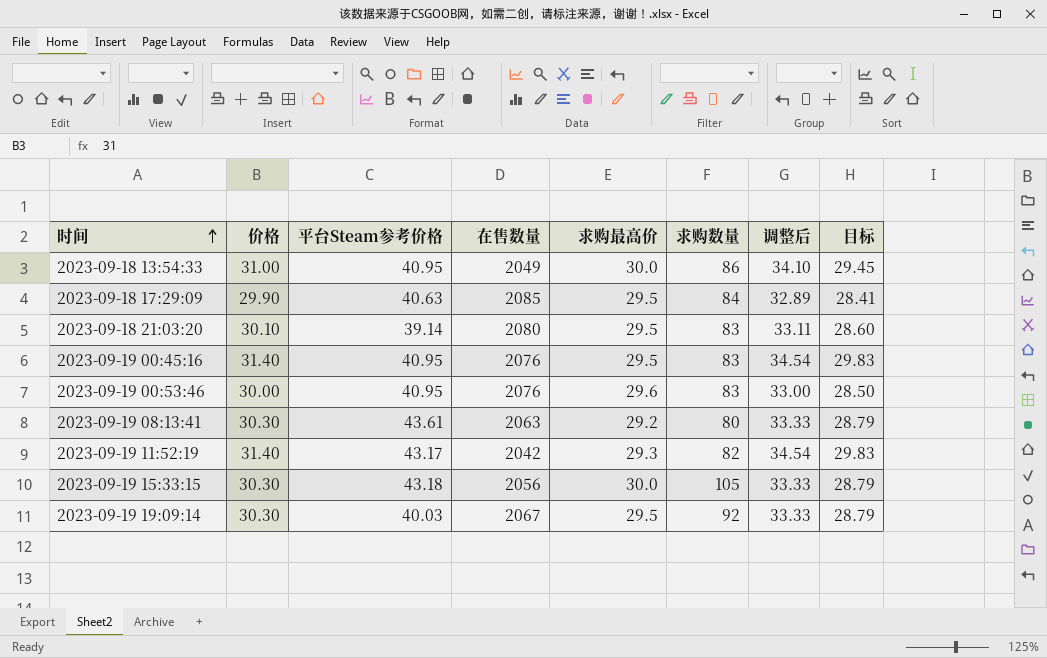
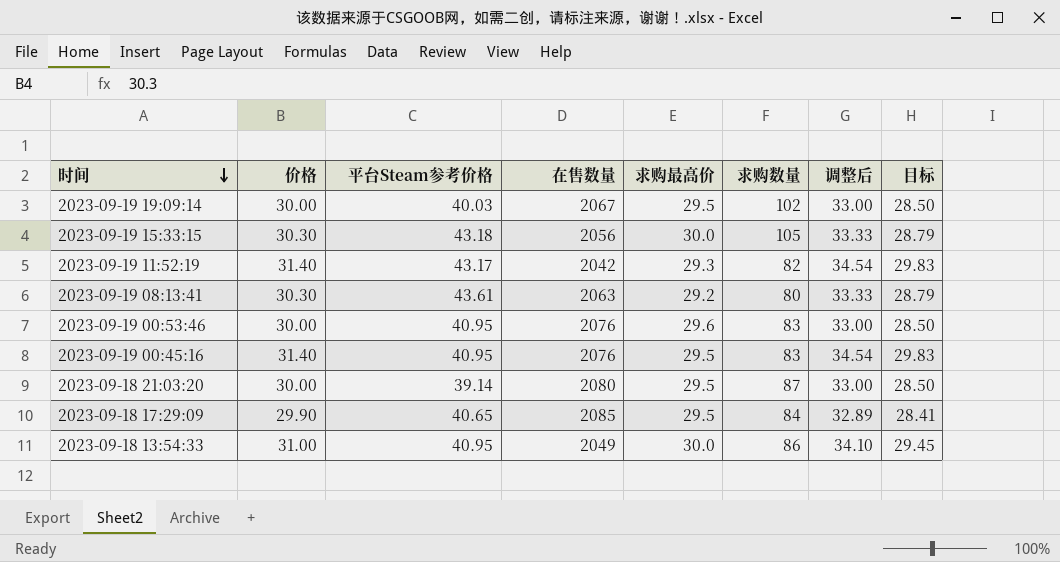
row order: 时间 ascending -> 时间 descending
2023-09-19 19:09:14 | 价格: 30.30 -> 30.00
2023-09-19 19:09:14 | 求购数量: 92 -> 102
2023-09-19 19:09:14 | 调整后: 33.33 -> 33.00
2023-09-19 19:09:14 | 目标: 28.79 -> 28.50
2023-09-18 21:03:20 | 价格: 30.10 -> 30.00
2023-09-18 21:03:20 | 求购数量: 83 -> 87
2023-09-18 21:03:20 | 调整后: 33.11 -> 33.00
2023-09-18 21:03:20 | 目标: 28.60 -> 28.50
2023-09-18 17:29:09 | 平台Steam参考价格: 40.63 -> 40.65

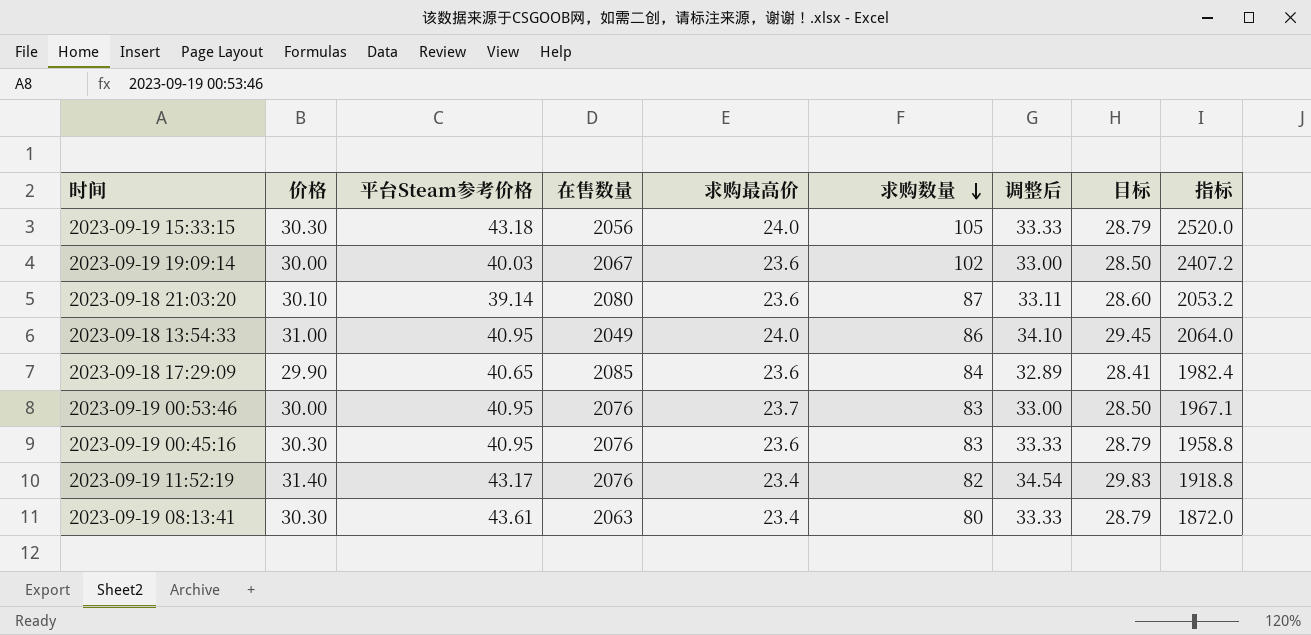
row order: 时间 descending -> 求购数量 descending
column 指标 | formula: none -> [求购最高价] * [求购数量]
2023-09-19 15:33:15 | 求购最高价: 30.0 -> 24.0
2023-09-19 19:09:14 | 求购最高价: 29.5 -> 23.6
2023-09-18 21:03:20 | 价格: 30.00 -> 30.10
2023-09-18 21:03:20 | 求购最高价: 29.5 -> 23.6
2023-09-18 21:03:20 | 调整后: 33.00 -> 33.11
2023-09-18 21:03:20 | 目标: 28.50 -> 28.60
2023-09-18 13:54:33 | 求购最高价: 30.0 -> 24.0
2023-09-18 17:29:09 | 求购最高价: 29.5 -> 23.6
2023-09-19 00:53:46 | 求购最高价: 29.6 -> 23.7
2023-09-19 00:45:16 | 价格: 31.40 -> 30.30
2023-09-19 00:45:16 | 求购最高价: 29.5 -> 23.6
2023-09-19 00:45:16 | 调整后: 34.54 -> 33.33
2023-09-19 00:45:16 | 目标: 29.83 -> 28.79
2023-09-19 11:52:19 | 在售数量: 2042 -> 2076
2023-09-19 11:52:19 | 求购最高价: 29.3 -> 23.4
2023-09-19 08:13:41 | 求购最高价: 29.2 -> 23.4

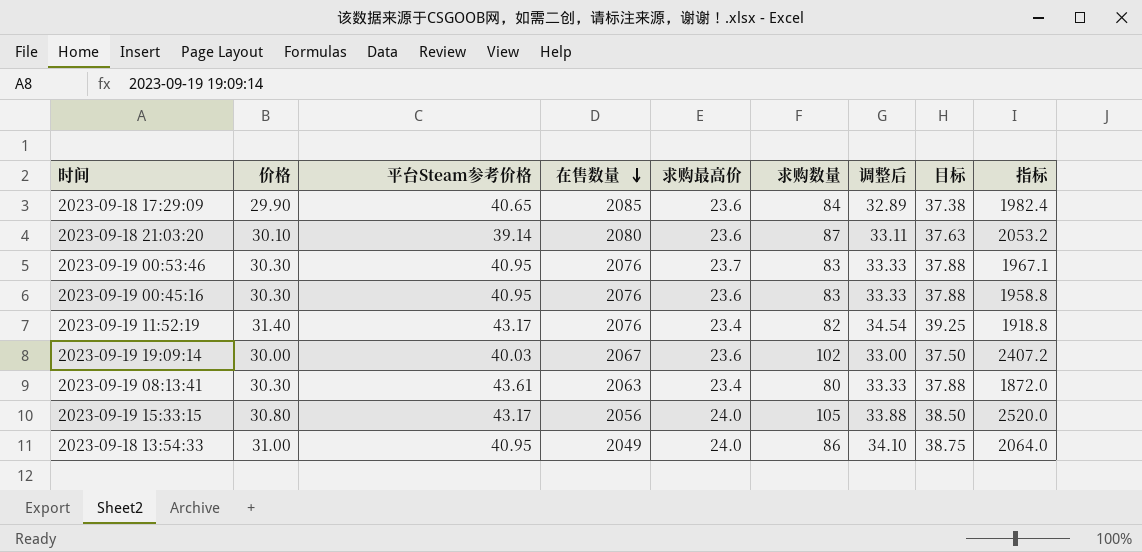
row order: 求购数量 descending -> 在售数量 descending
column 目标 | formula: [价格] * 0.95 -> [价格] * 1.25
2023-09-19 00:53:46 | 价格: 30.00 -> 30.30
2023-09-19 00:53:46 | 调整后: 33.00 -> 33.33
2023-09-19 15:33:15 | 价格: 30.30 -> 30.80
2023-09-19 15:33:15 | 平台Steam参考价格: 43.18 -> 43.17
2023-09-19 15:33:15 | 调整后: 33.33 -> 33.88

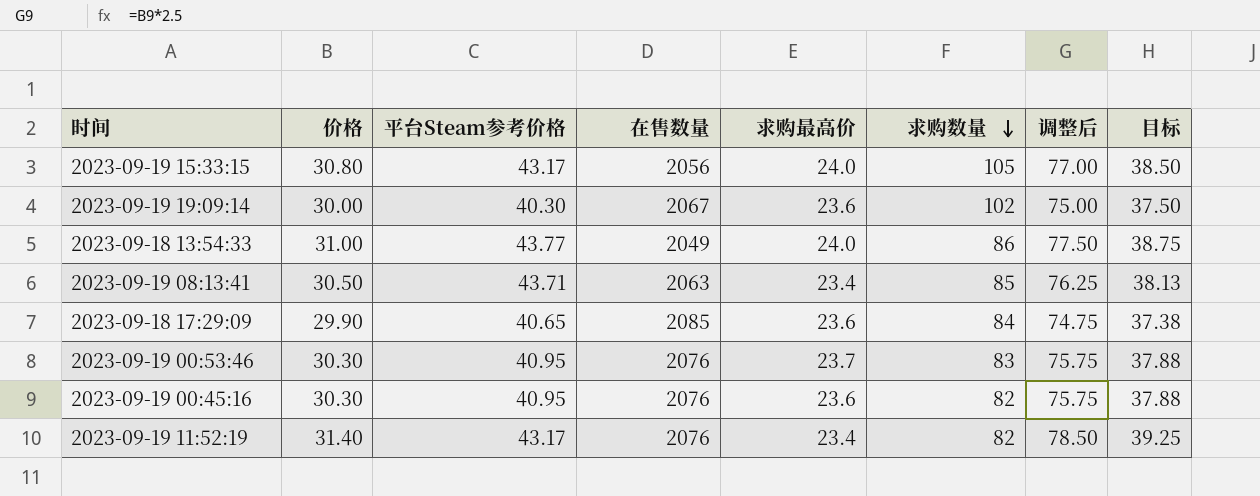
row order: 在售数量 descending -> 求购数量 descending
column 指标 | formula: [求购最高价] * [求购数量] -> none
column 调整后 | formula: [价格] * 1.1 -> [价格] * 2.5
row 2023-09-18 21:03:20: 30.10 | 39.14 | 2080 | 23.6 | 87 | 33.11 | 37.63 | 2053.2 -> none
2023-09-19 19:09:14 | 平台Steam参考价格: 40.03 -> 40.30
2023-09-18 13:54:33 | 平台Steam参考价格: 40.95 -> 43.77
2023-09-19 08:13:41 | 价格: 30.30 -> 30.50
2023-09-19 08:13:41 | 平台Steam参考价格: 43.61 -> 43.71
2023-09-19 08:13:41 | 求购数量: 80 -> 85
2023-09-19 08:13:41 | 目标: 37.88 -> 38.13
2023-09-19 00:45:16 | 求购数量: 83 -> 82

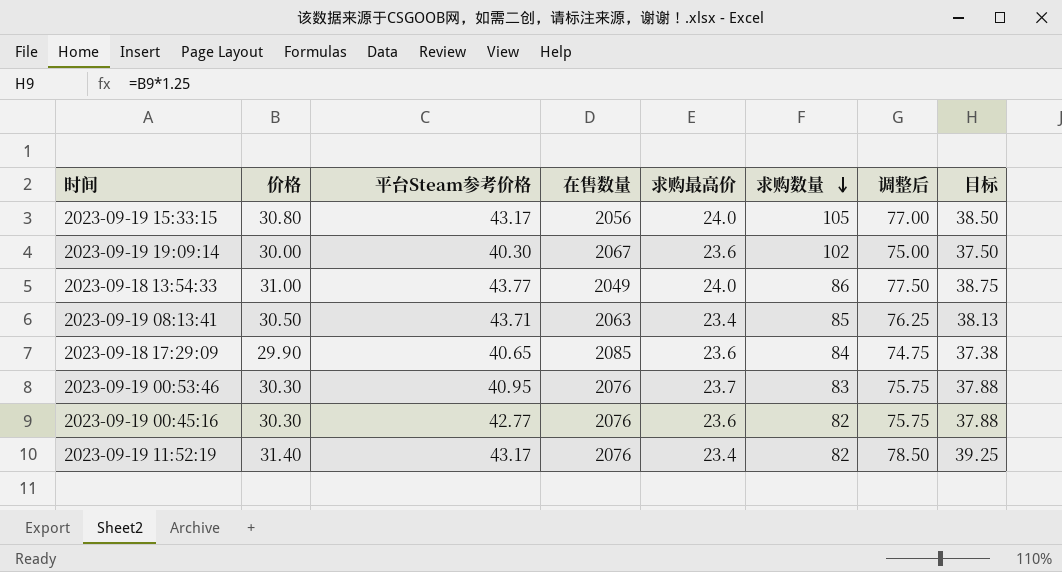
2023-09-19 00:45:16 | 平台Steam参考价格: 40.95 -> 42.77

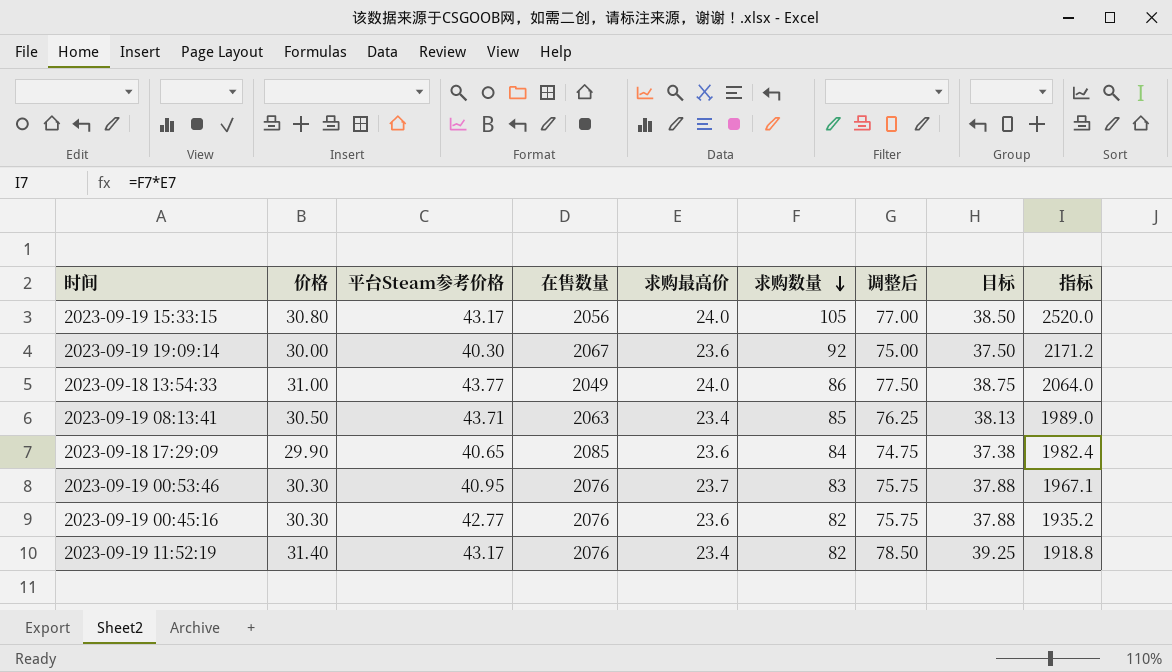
column 指标 | formula: none -> [求购最高价] * [求购数量]
2023-09-19 19:09:14 | 求购数量: 102 -> 92

